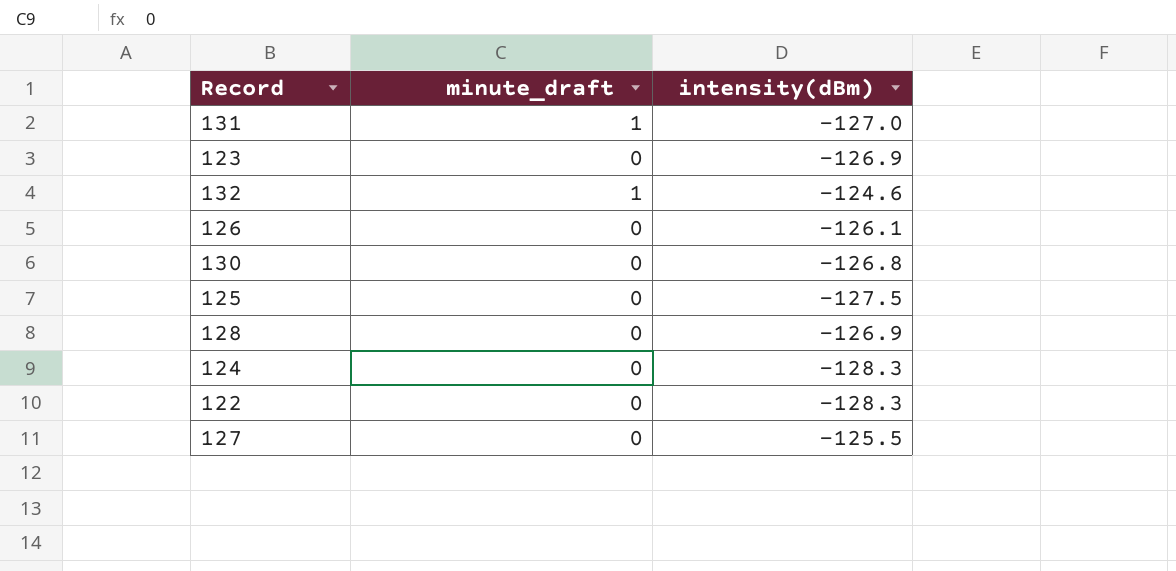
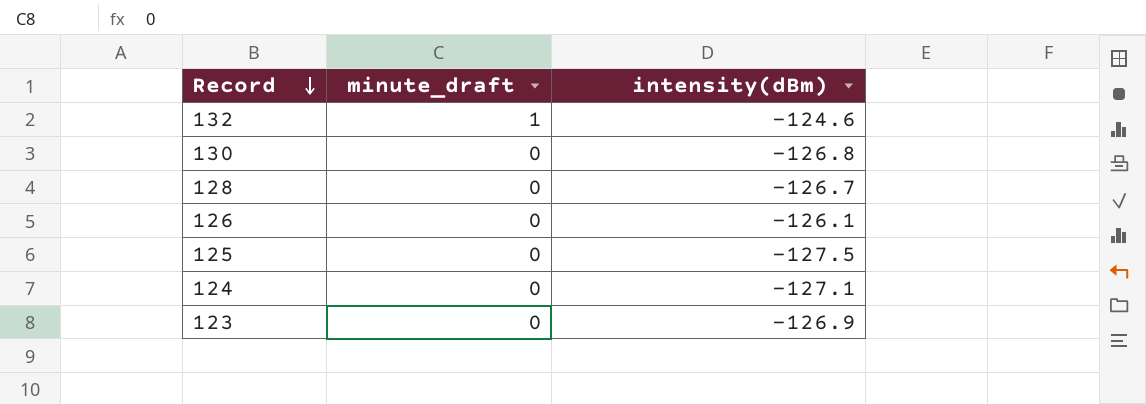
row order: none -> Record descending
row 131: 1 | -127.0 -> none
row 122: 0 | -128.3 -> none
row 127: 0 | -125.5 -> none
128 | intensity(dBm): -126.9 -> -126.7
124 | intensity(dBm): -128.3 -> -127.1

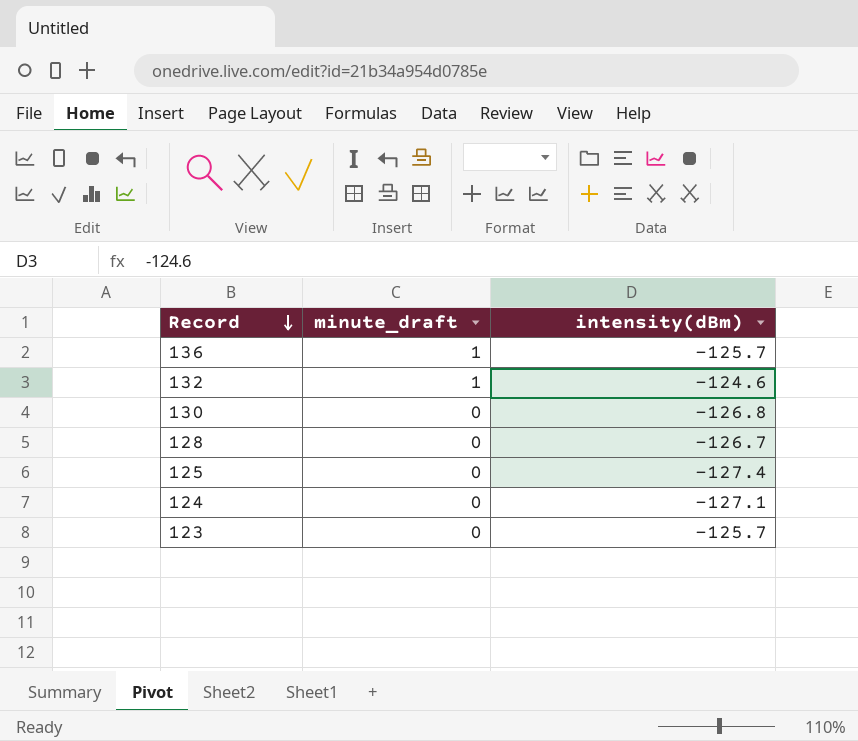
row 126: 0 | -126.1 -> none
row 136: none -> 1 | -125.7
125 | intensity(dBm): -127.5 -> -127.4
123 | intensity(dBm): -126.9 -> -125.7

